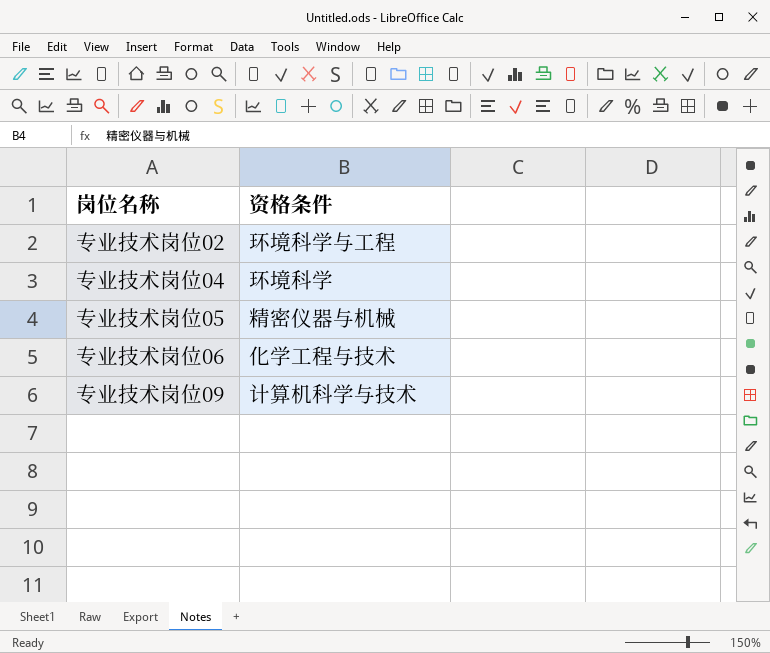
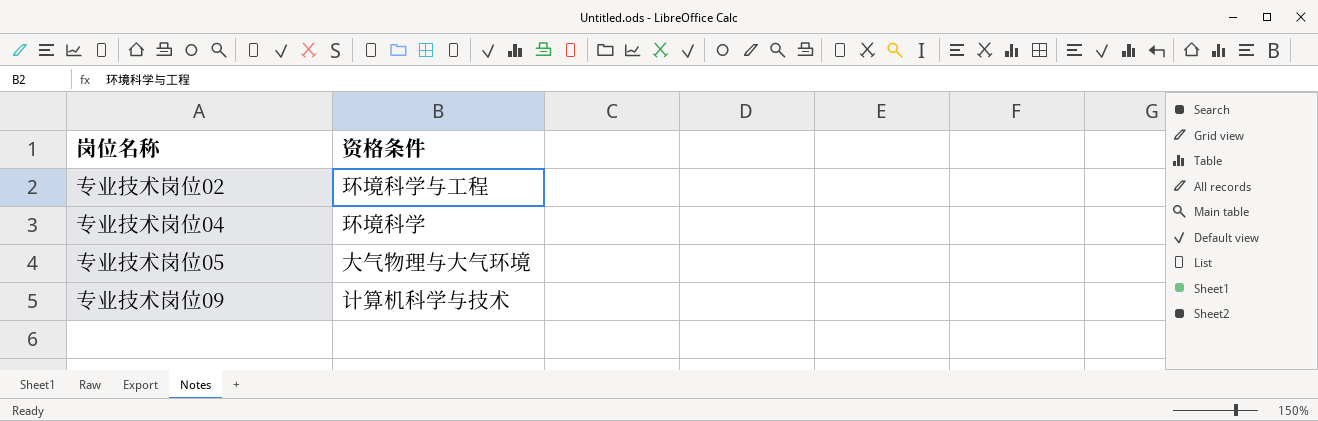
row 专业技术岗位06: 化学工程与技术 -> none
专业技术岗位05 | 资格条件: 精密仪器与机械 -> 大气物理与大气环境

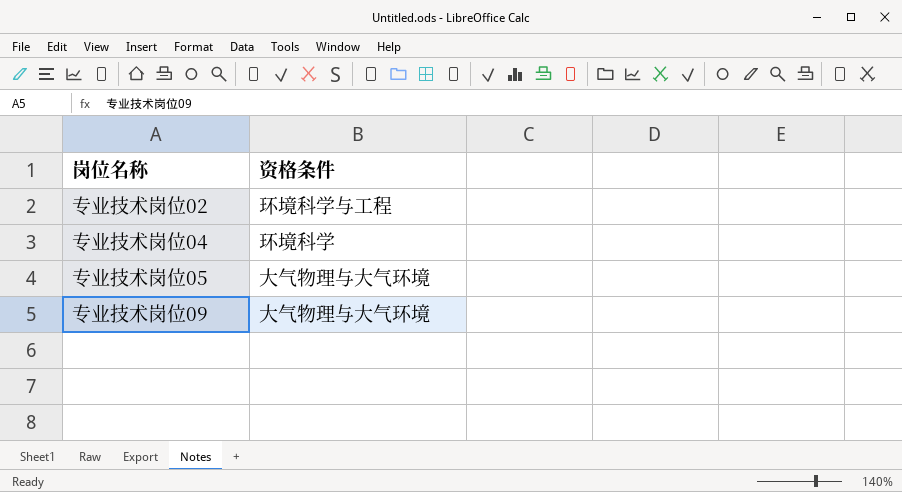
专业技术岗位09 | 资格条件: 计算机科学与技术 -> 大气物理与大气环境

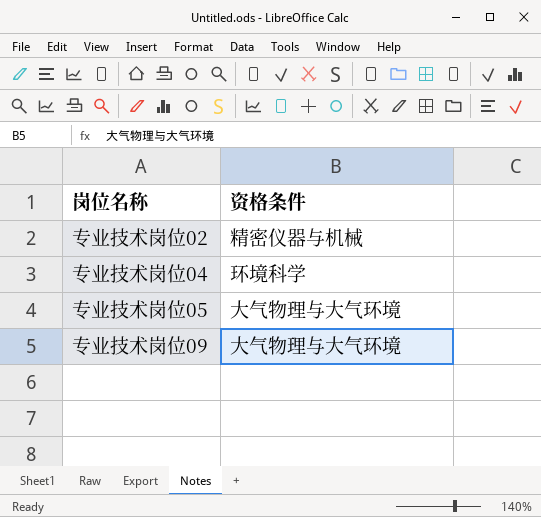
专业技术岗位02 | 资格条件: 环境科学与工程 -> 精密仪器与机械

